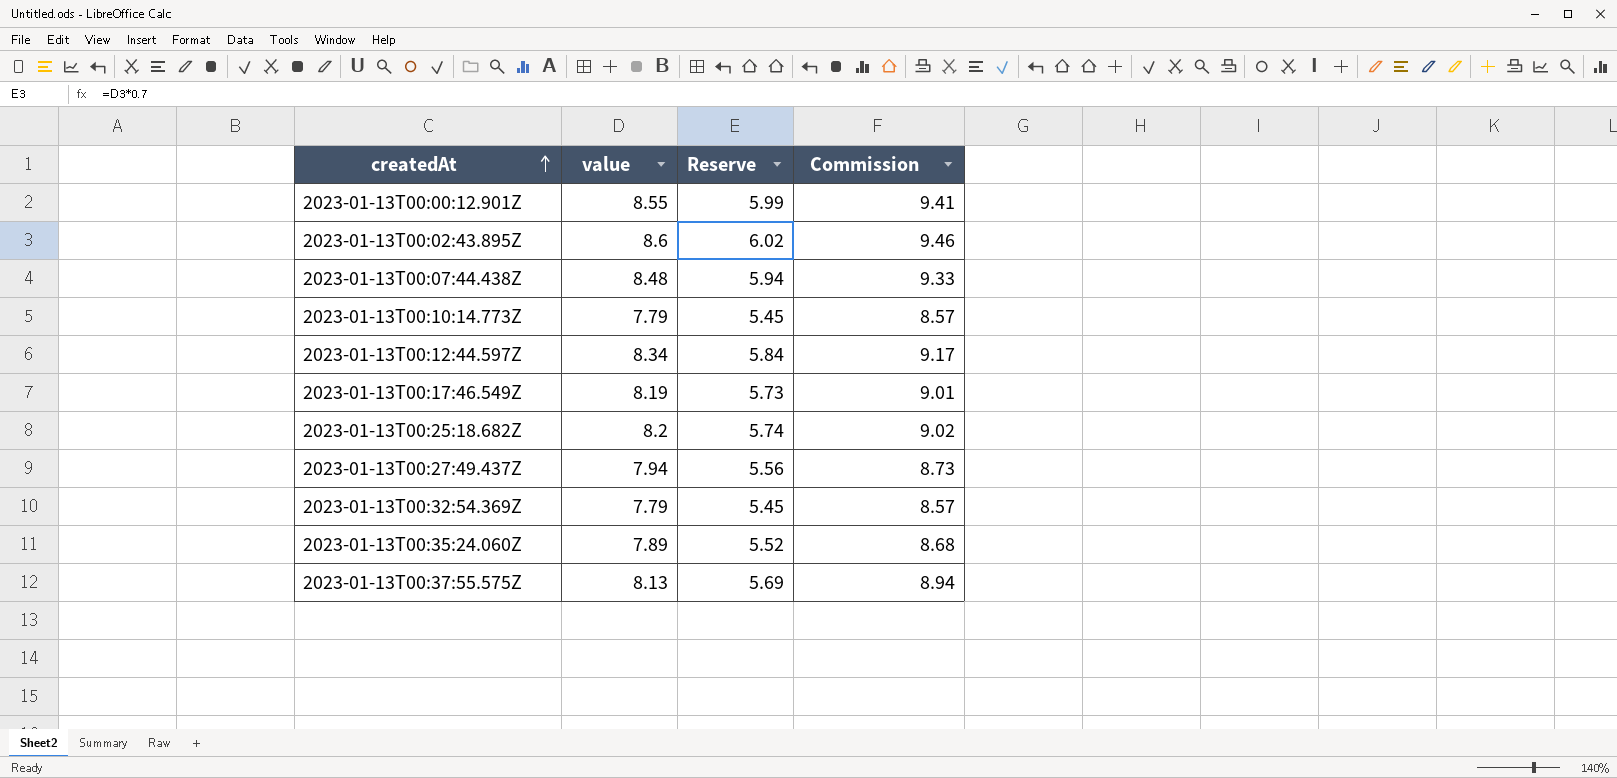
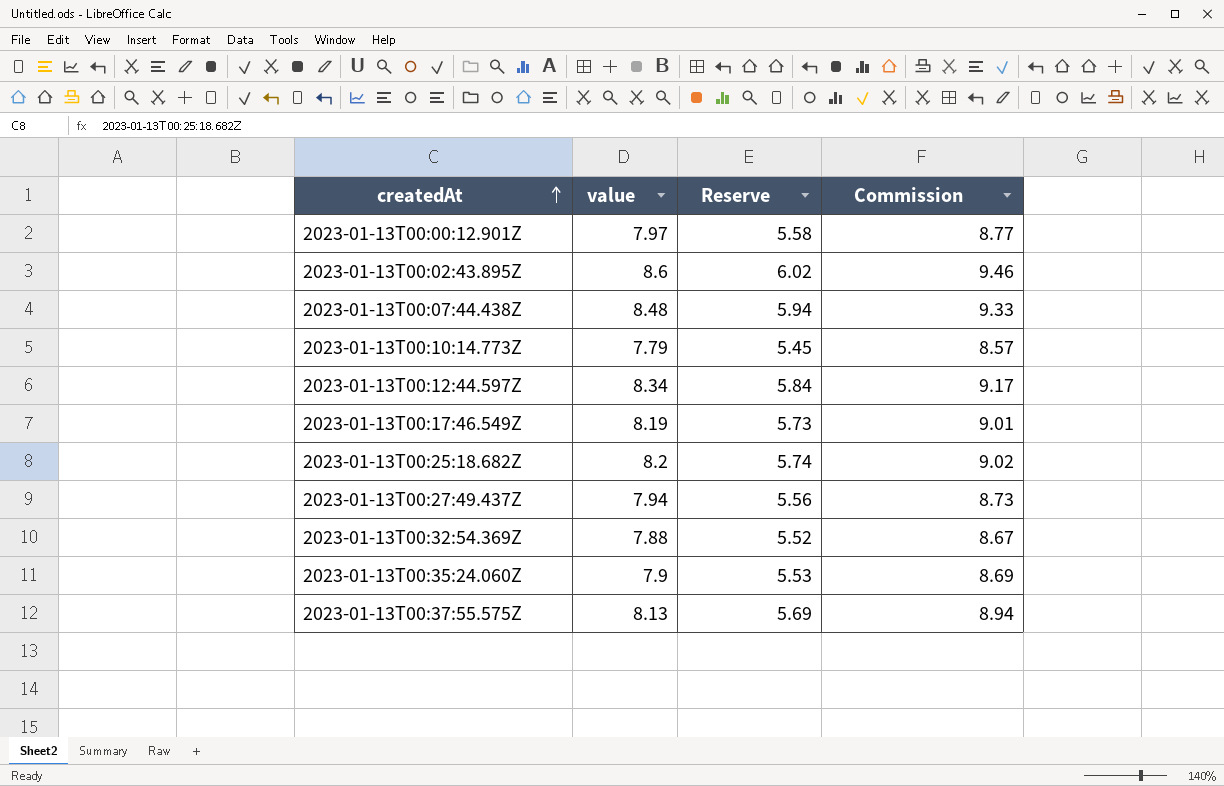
2023-01-13T00:00:12.901Z | value: 8.55 -> 7.97
2023-01-13T00:00:12.901Z | Reserve: 5.99 -> 5.58
2023-01-13T00:00:12.901Z | Commission: 9.41 -> 8.77
2023-01-13T00:32:54.369Z | value: 7.79 -> 7.88
2023-01-13T00:32:54.369Z | Reserve: 5.45 -> 5.52
2023-01-13T00:32:54.369Z | Commission: 8.57 -> 8.67
2023-01-13T00:35:24.060Z | value: 7.89 -> 7.9
2023-01-13T00:35:24.060Z | Reserve: 5.52 -> 5.53
2023-01-13T00:35:24.060Z | Commission: 8.68 -> 8.69

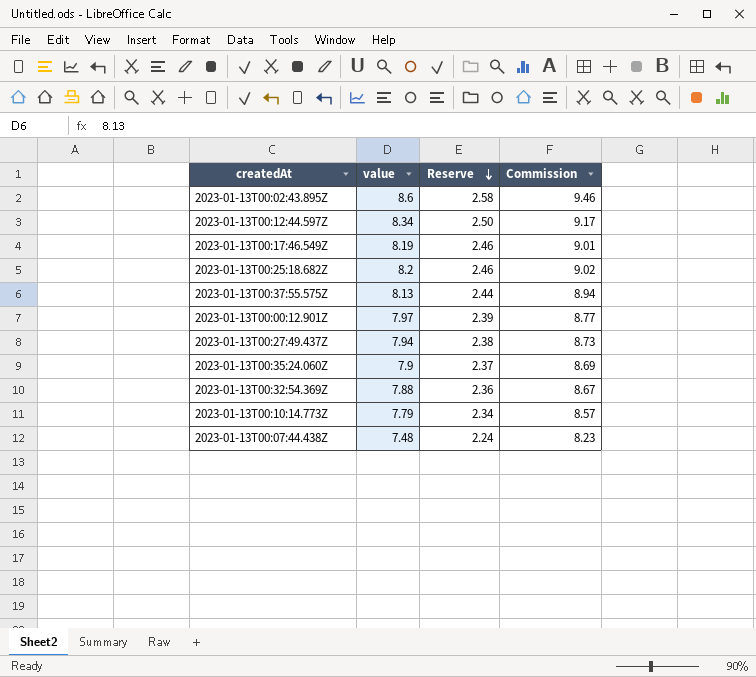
row order: createdAt ascending -> Reserve descending
column Reserve | formula: [value] * 0.7 -> [value] * 0.3
2023-01-13T00:07:44.438Z | value: 8.48 -> 7.48
2023-01-13T00:07:44.438Z | Commission: 9.33 -> 8.23

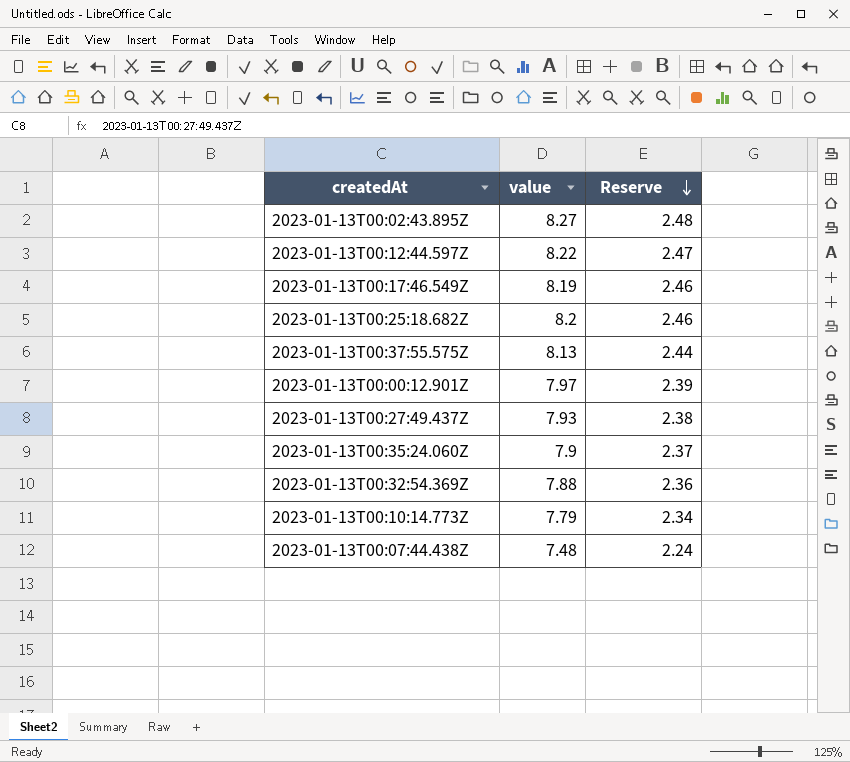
column Commission | formula: [value] * 1.1 -> none
2023-01-13T00:02:43.895Z | value: 8.6 -> 8.27
2023-01-13T00:02:43.895Z | Reserve: 2.58 -> 2.48
2023-01-13T00:12:44.597Z | value: 8.34 -> 8.22
2023-01-13T00:12:44.597Z | Reserve: 2.50 -> 2.47
2023-01-13T00:27:49.437Z | value: 7.94 -> 7.93

